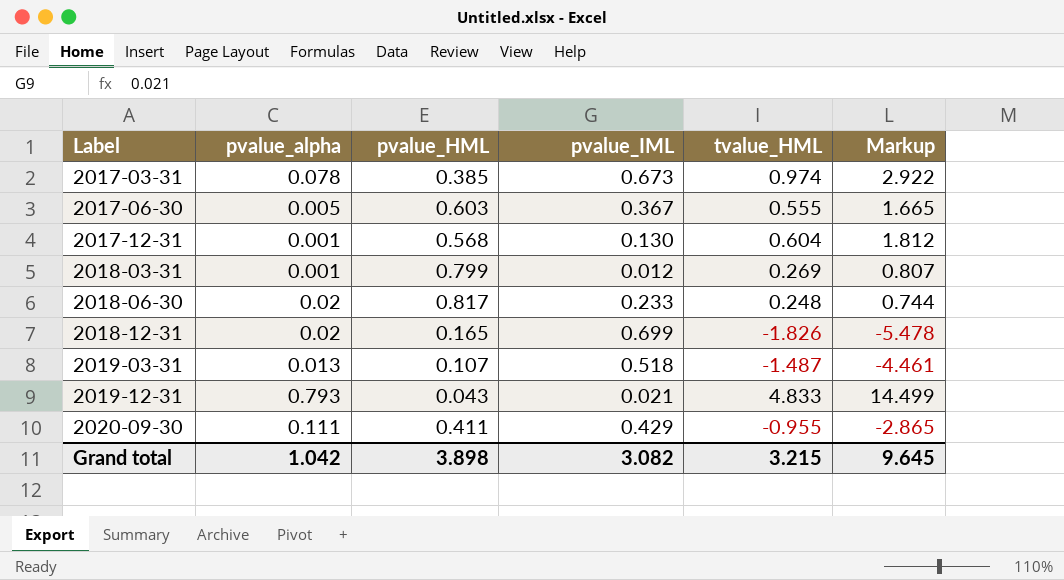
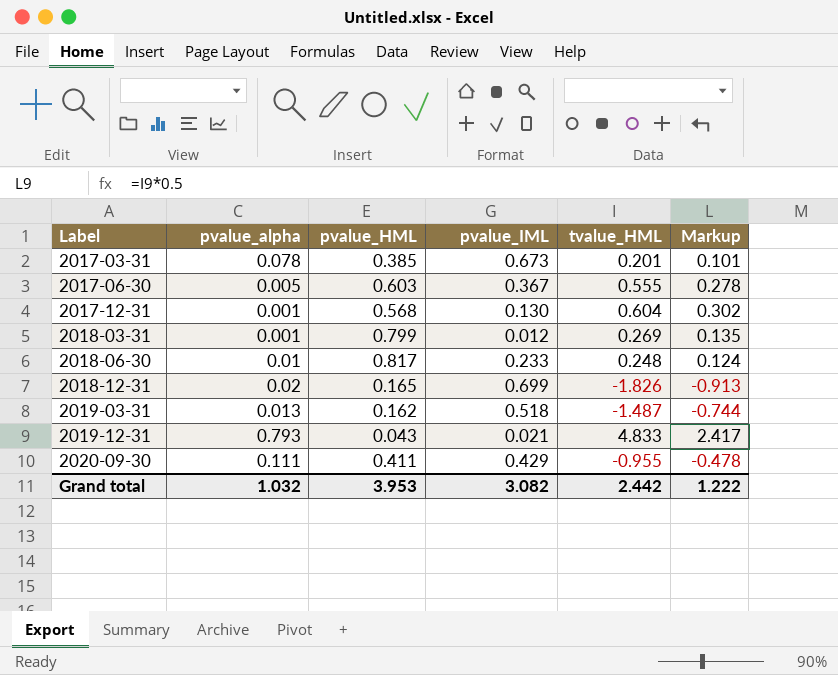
column Markup | formula: [tvalue_HML] * 3 -> [tvalue_HML] * 0.5
2017-03-31 | tvalue_HML: 0.974 -> 0.201
2018-06-30 | pvalue_alpha: 0.02 -> 0.01
2019-03-31 | pvalue_HML: 0.107 -> 0.162
Grand total | pvalue_alpha: 1.042 -> 1.032
Grand total | pvalue_HML: 3.898 -> 3.953
Grand total | tvalue_HML: 3.215 -> 2.442
Grand total | Markup: 9.645 -> 1.222

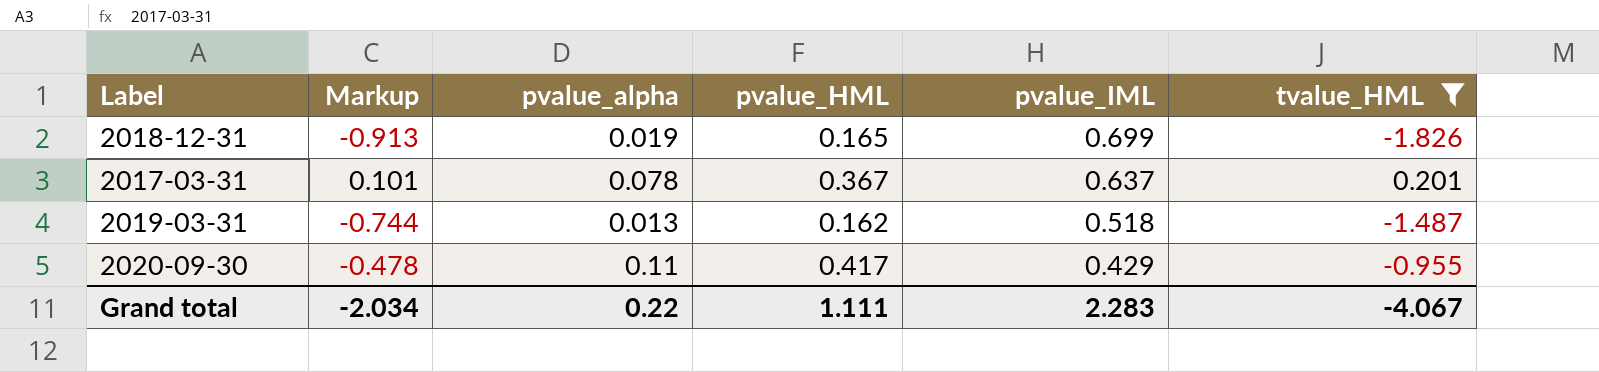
filter: none -> tvalue_HML <= 0.201
row order: Label ascending -> pvalue_IML descending
column Markup | position: 6 -> 2
2018-12-31 | pvalue_alpha: 0.02 -> 0.019
2017-03-31 | pvalue_HML: 0.385 -> 0.367
2017-03-31 | pvalue_IML: 0.673 -> 0.637
2020-09-30 | pvalue_alpha: 0.111 -> 0.11
2020-09-30 | pvalue_HML: 0.411 -> 0.417
Grand total | Markup: 1.222 -> -2.034
Grand total | pvalue_alpha: 1.032 -> 0.22
Grand total | pvalue_HML: 3.953 -> 1.111
Grand total | pvalue_IML: 3.082 -> 2.283
Grand total | tvalue_HML: 2.442 -> -4.067

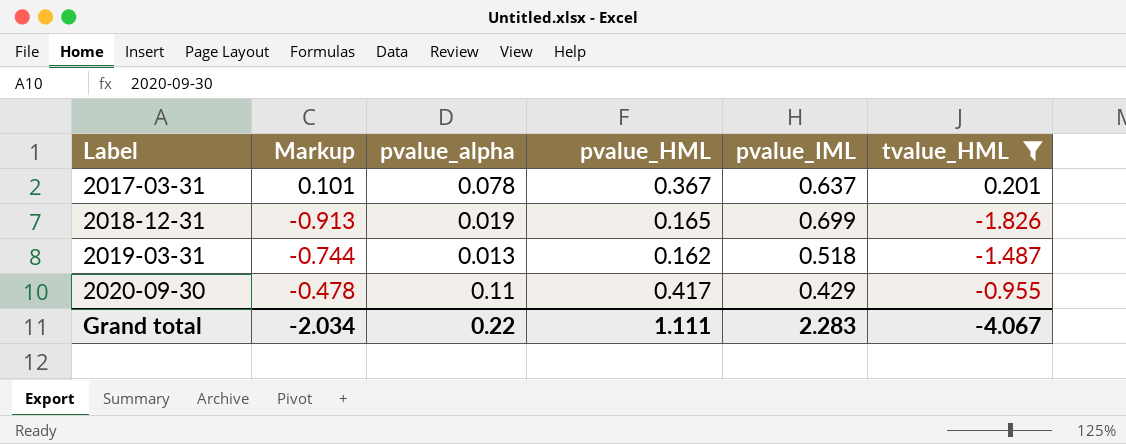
row order: pvalue_IML descending -> Label ascending

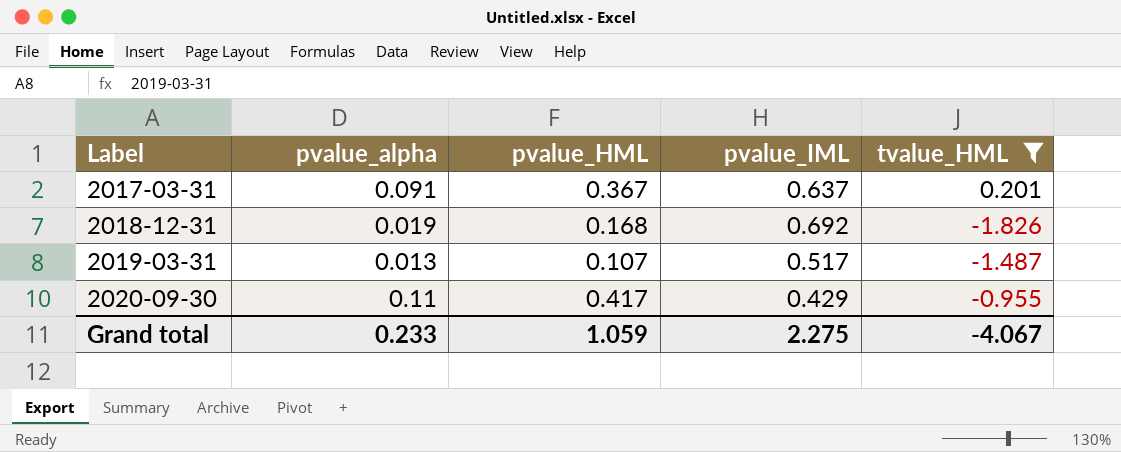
column Markup | formula: [tvalue_HML] * 0.5 -> none
2017-03-31 | pvalue_alpha: 0.078 -> 0.091
2018-12-31 | pvalue_HML: 0.165 -> 0.168
2018-12-31 | pvalue_IML: 0.699 -> 0.692
2019-03-31 | pvalue_HML: 0.162 -> 0.107
2019-03-31 | pvalue_IML: 0.518 -> 0.517
Grand total | pvalue_alpha: 0.22 -> 0.233
Grand total | pvalue_HML: 1.111 -> 1.059
Grand total | pvalue_IML: 2.283 -> 2.275

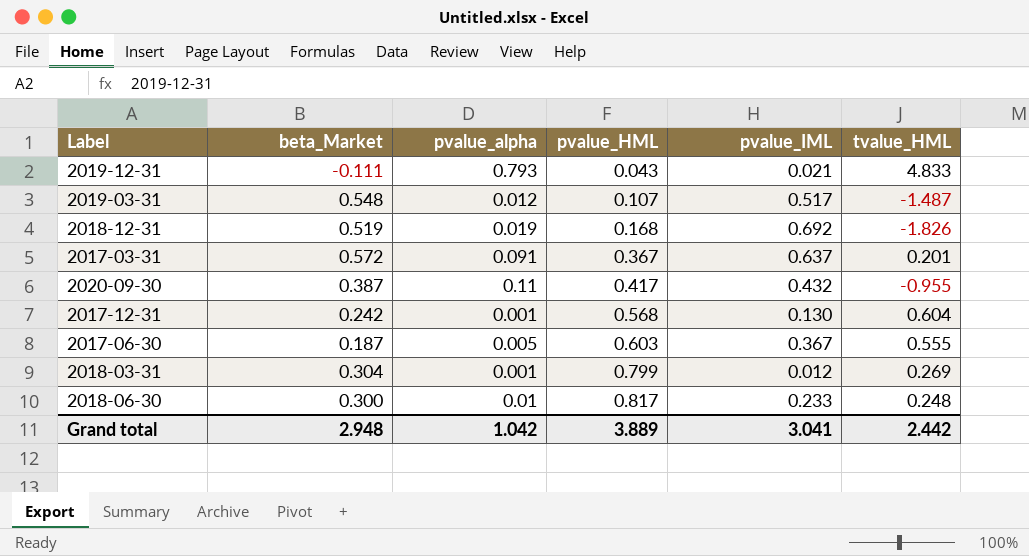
filter: tvalue_HML <= 0.201 -> none
row order: Label ascending -> pvalue_HML ascending
column beta_Market | position: none -> 2
2019-03-31 | pvalue_alpha: 0.013 -> 0.012
2020-09-30 | pvalue_IML: 0.429 -> 0.432
Grand total | pvalue_alpha: 0.233 -> 1.042
Grand total | pvalue_HML: 1.059 -> 3.889
Grand total | pvalue_IML: 2.275 -> 3.041
Grand total | tvalue_HML: -4.067 -> 2.442

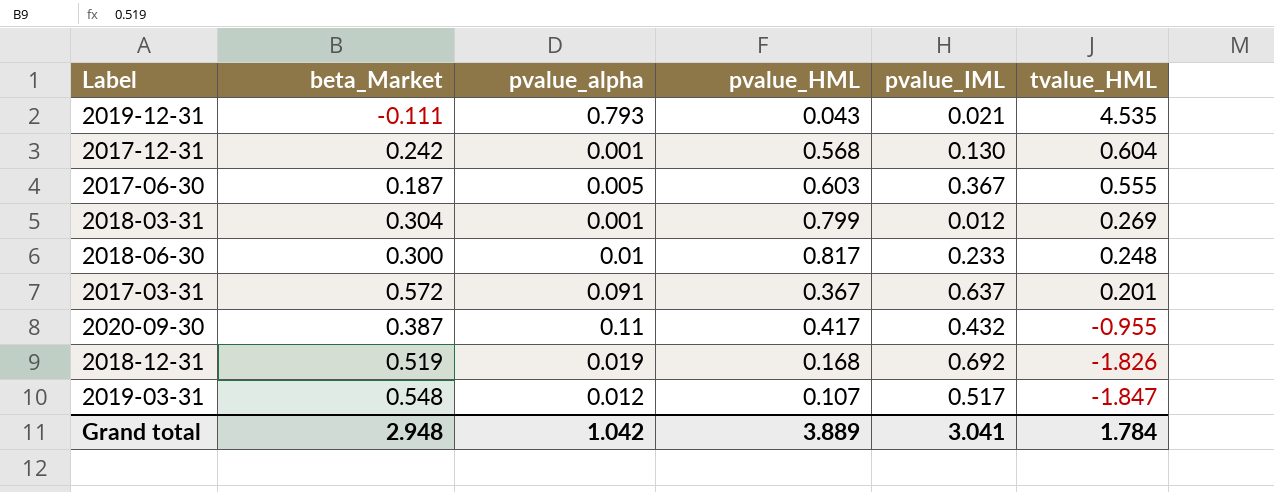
row order: pvalue_HML ascending -> tvalue_HML descending
2019-12-31 | tvalue_HML: 4.833 -> 4.535
2019-03-31 | tvalue_HML: -1.487 -> -1.847
Grand total | tvalue_HML: 2.442 -> 1.784

